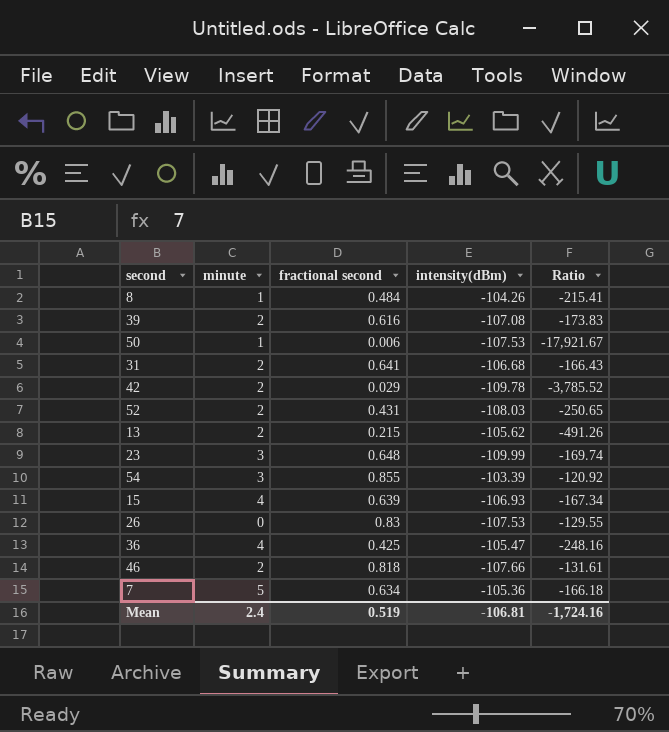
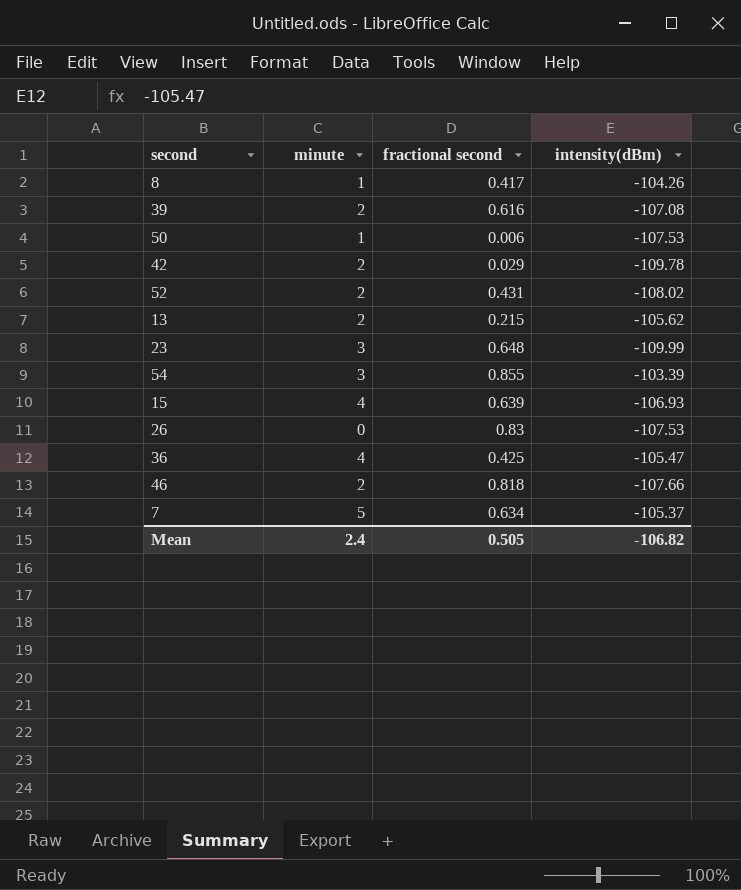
column Ratio | formula: [intensity(dBm)] / [fractional second] -> none
row 31: 2 | 0.641 | -106.68 | -166.43 -> none
8 | fractional second: 0.484 -> 0.417
52 | intensity(dBm): -108.03 -> -108.02
7 | intensity(dBm): -105.36 -> -105.37
Mean | fractional second: 0.519 -> 0.505
Mean | intensity(dBm): -106.81 -> -106.82

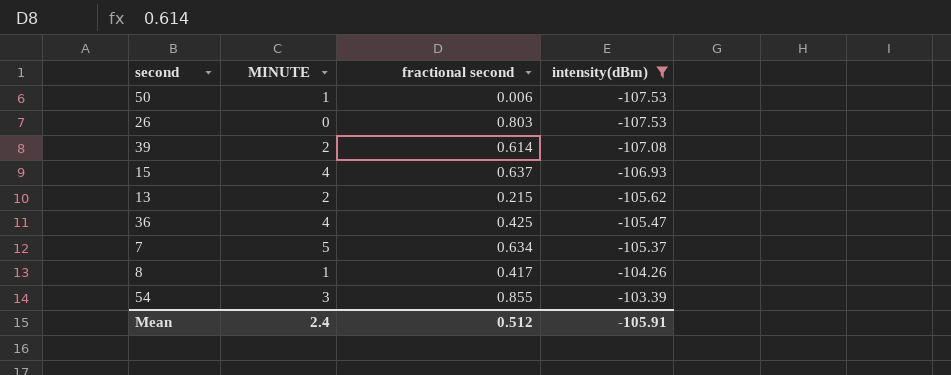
filter: none -> intensity(dBm) >= -107.53
row order: none -> intensity(dBm) ascending
column name: minute -> MINUTE
26 | fractional second: 0.83 -> 0.803
39 | fractional second: 0.616 -> 0.614
15 | fractional second: 0.639 -> 0.637
Mean | fractional second: 0.505 -> 0.512
Mean | intensity(dBm): -106.82 -> -105.91

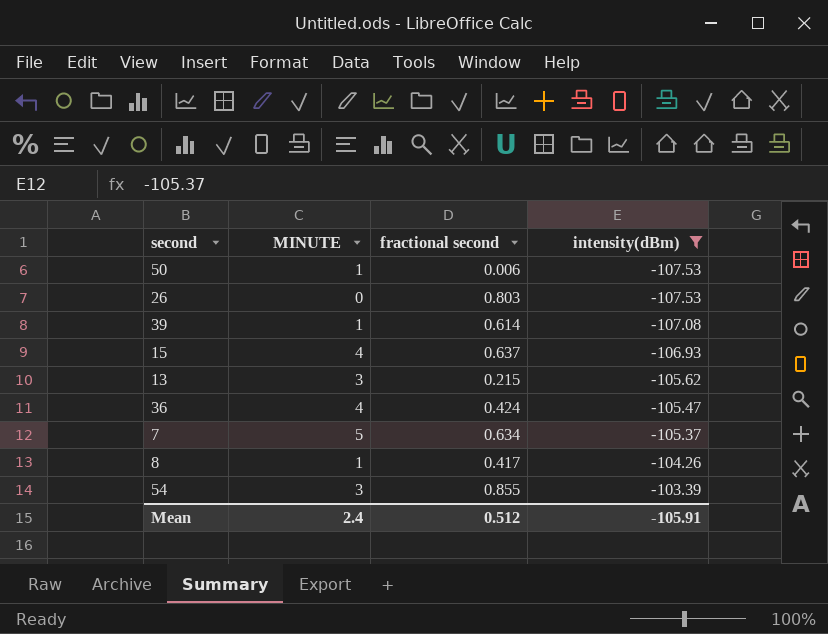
39 | MINUTE: 2 -> 1
13 | MINUTE: 2 -> 3
36 | fractional second: 0.425 -> 0.424

